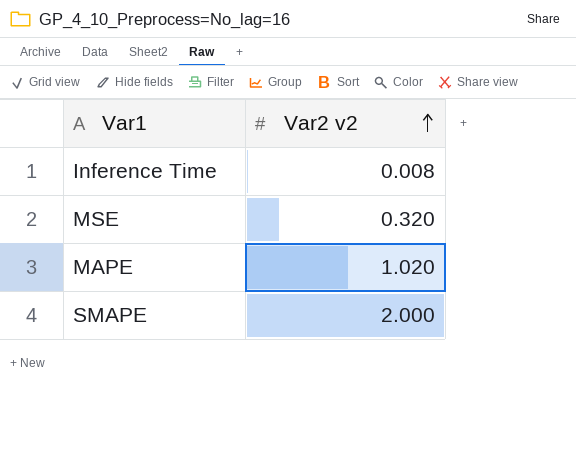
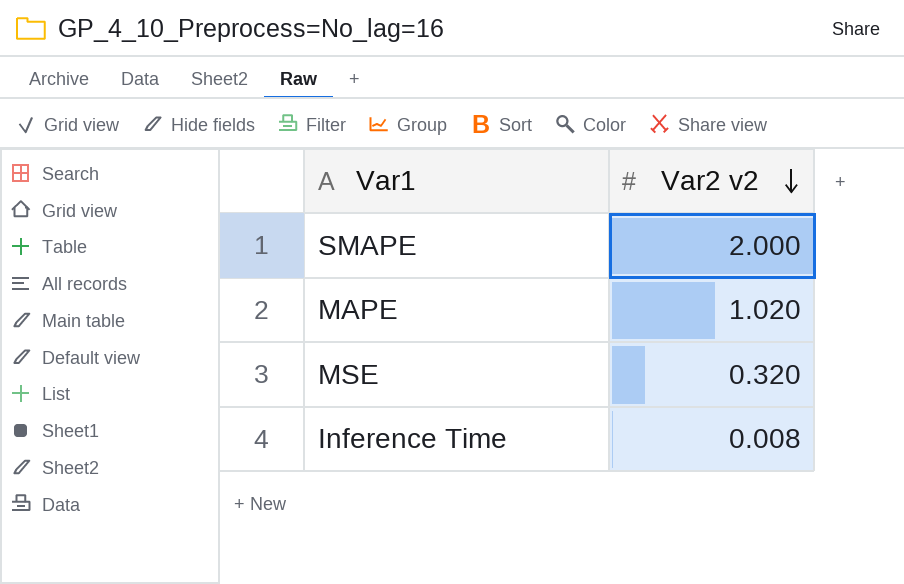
row order: Var2 v2 ascending -> Var2 v2 descending

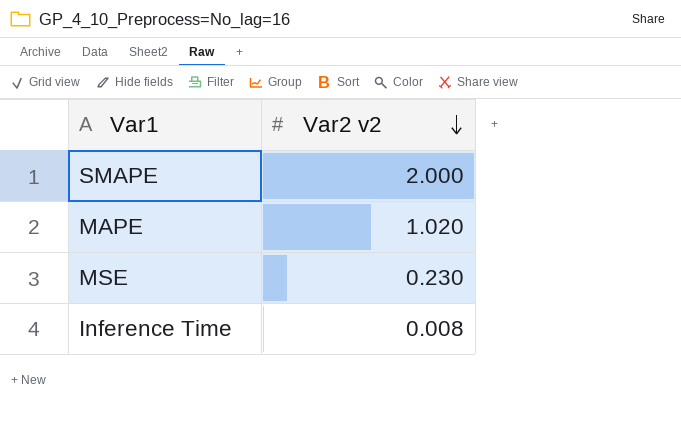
MSE | Var2 v2: 0.320 -> 0.230

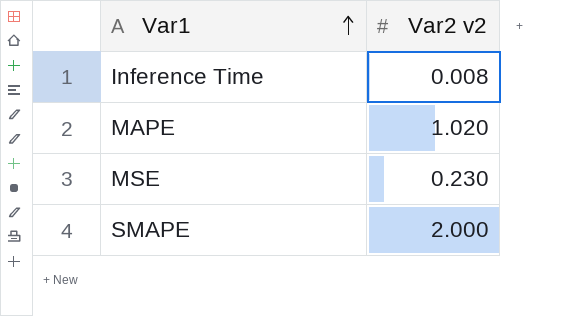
row order: Var2 v2 descending -> Var1 ascending

